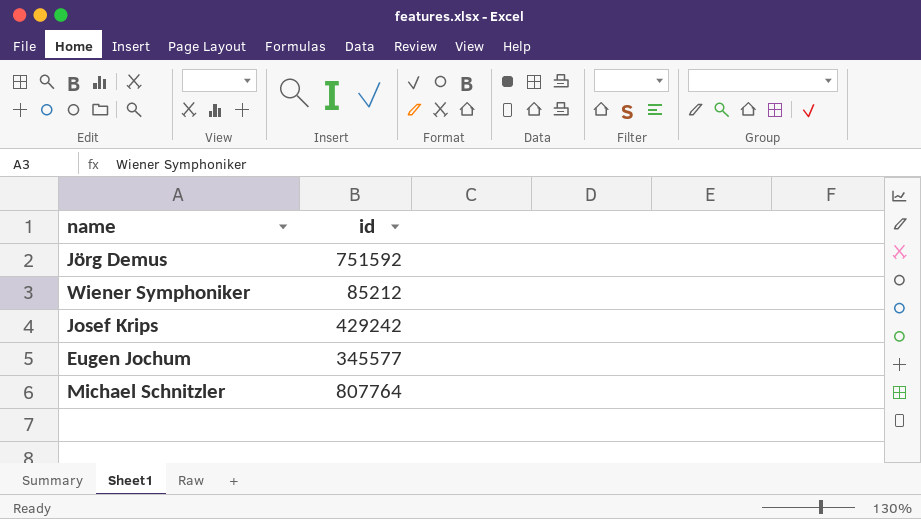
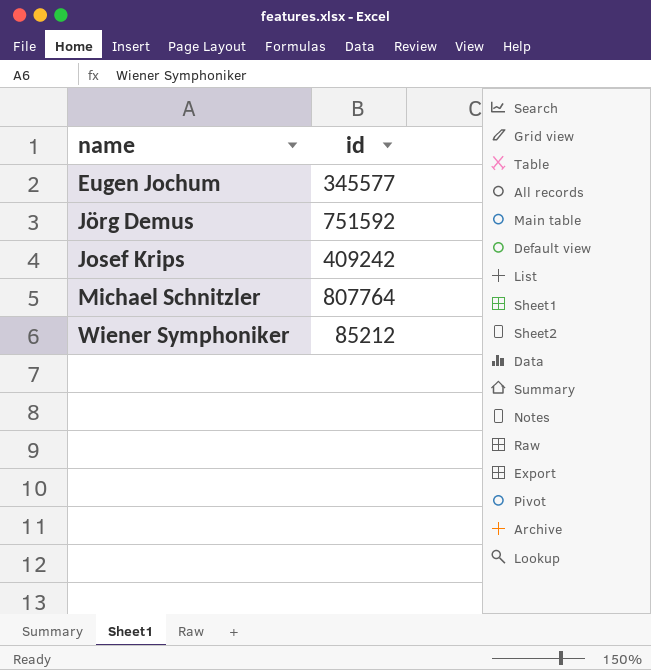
row order: none -> name ascending
Josef Krips | id: 429242 -> 409242

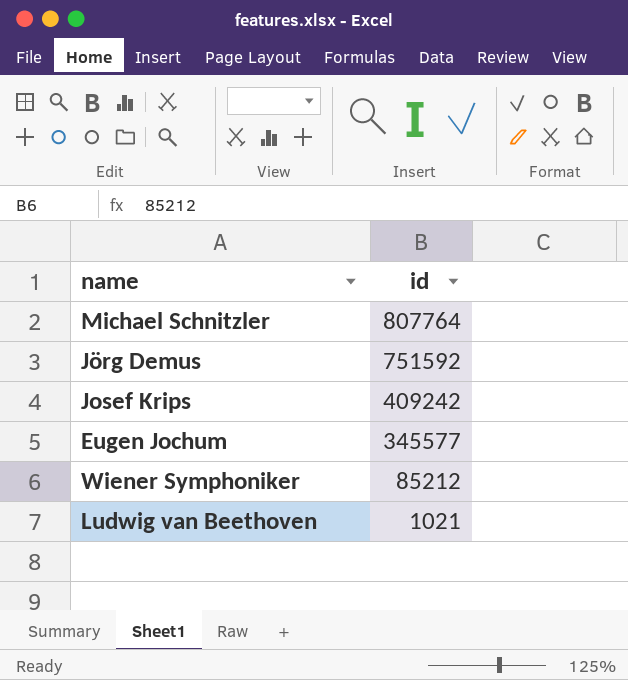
row order: name ascending -> id descending
row Ludwig van Beethoven: none -> 1021

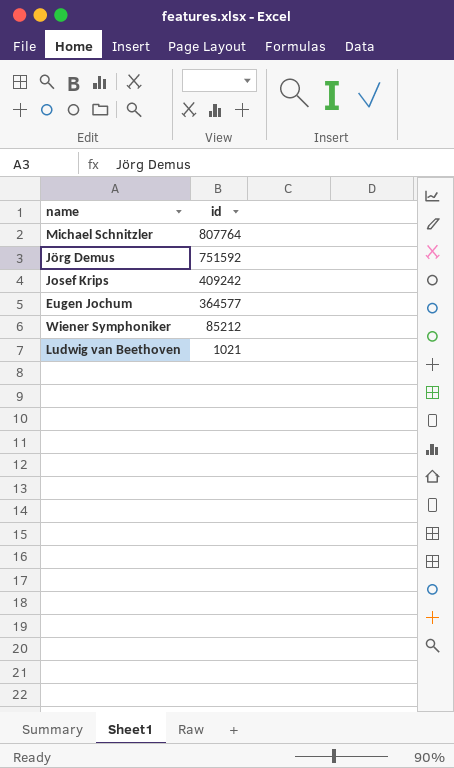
Eugen Jochum | id: 345577 -> 364577

